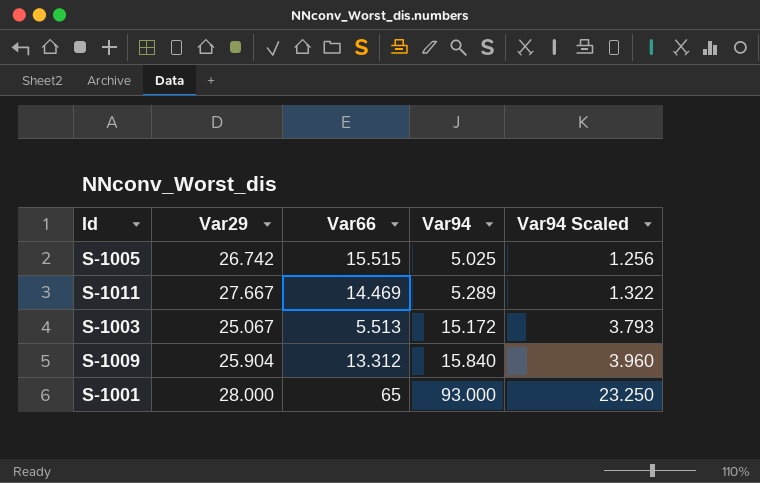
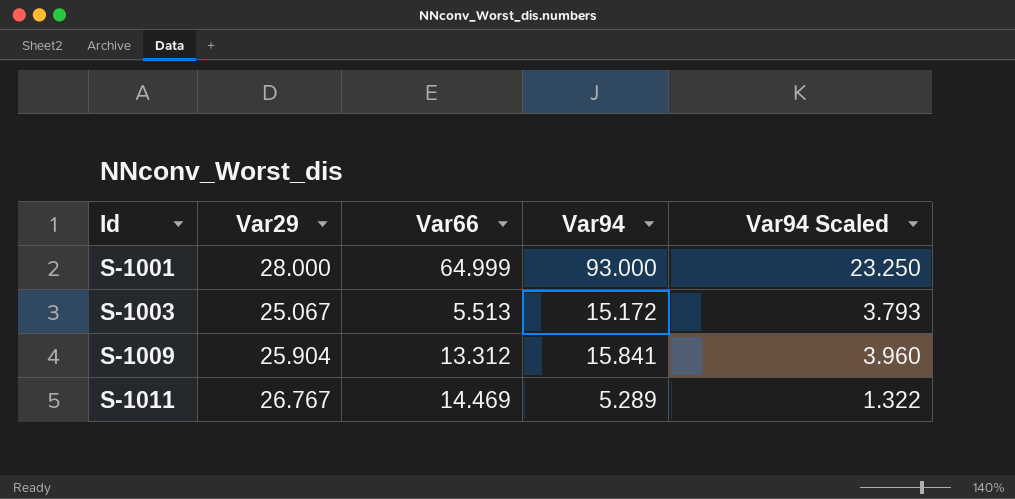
row order: Var94 ascending -> Id ascending
row S-1005: 26.742 | 15.515 | 5.025 | 1.256 -> none
S-1001 | Var66: 65 -> 64.999
S-1009 | Var94: 15.840 -> 15.841
S-1011 | Var29: 27.667 -> 26.767

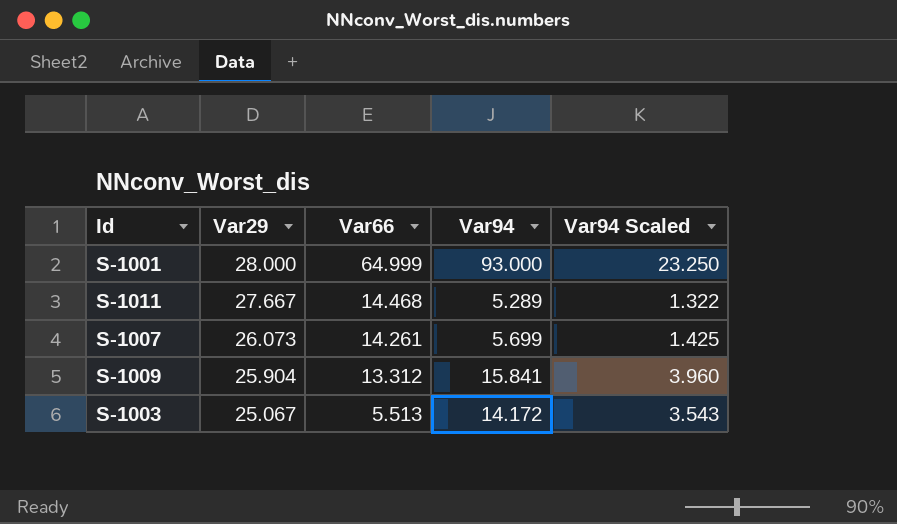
row order: Id ascending -> Var29 descending
S-1011 | Var29: 26.767 -> 27.667
S-1011 | Var66: 14.469 -> 14.468
row S-1007: none -> 26.073 | 14.261 | 5.699 | 1.425
S-1003 | Var94: 15.172 -> 14.172
S-1003 | Var94 Scaled: 3.793 -> 3.543

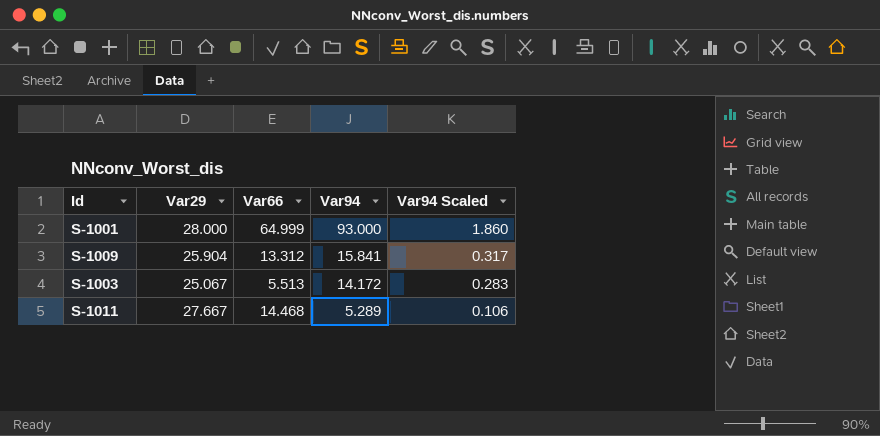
row order: Var29 descending -> Var94 descending
column Var94 Scaled | formula: [Var94] * 0.25 -> [Var94] * 0.02
row S-1007: 26.073 | 14.261 | 5.699 | 1.425 -> none

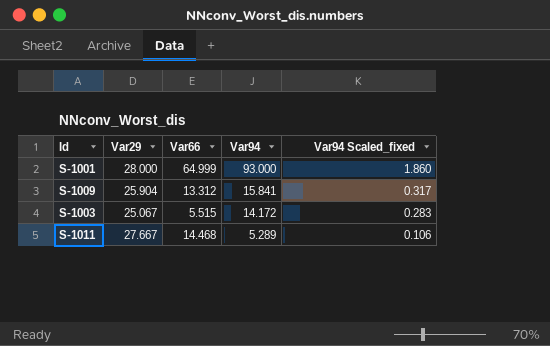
column name: Var94 Scaled -> Var94 Scaled_fixed
S-1003 | Var66: 5.513 -> 5.515

